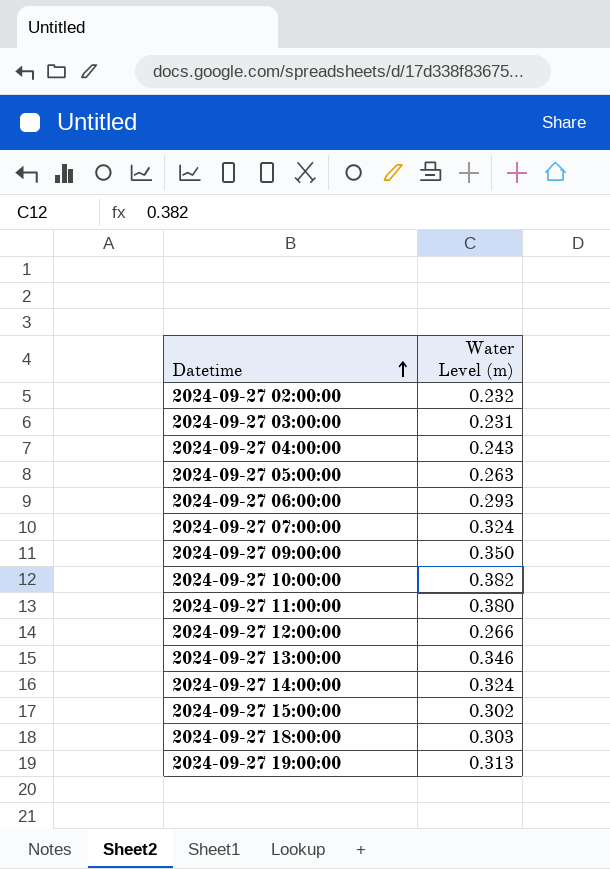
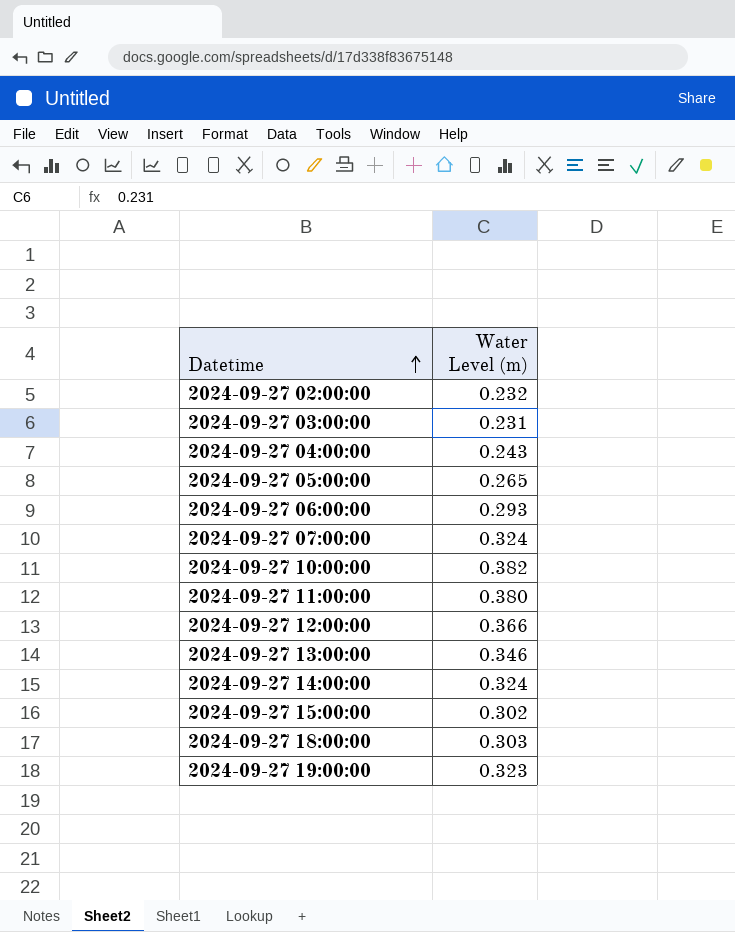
row 2024-09-27 09:00:00: 0.350 -> none
2024-09-27 05:00:00 | Water Level (m): 0.263 -> 0.265
2024-09-27 12:00:00 | Water Level (m): 0.266 -> 0.366
2024-09-27 19:00:00 | Water Level (m): 0.313 -> 0.323

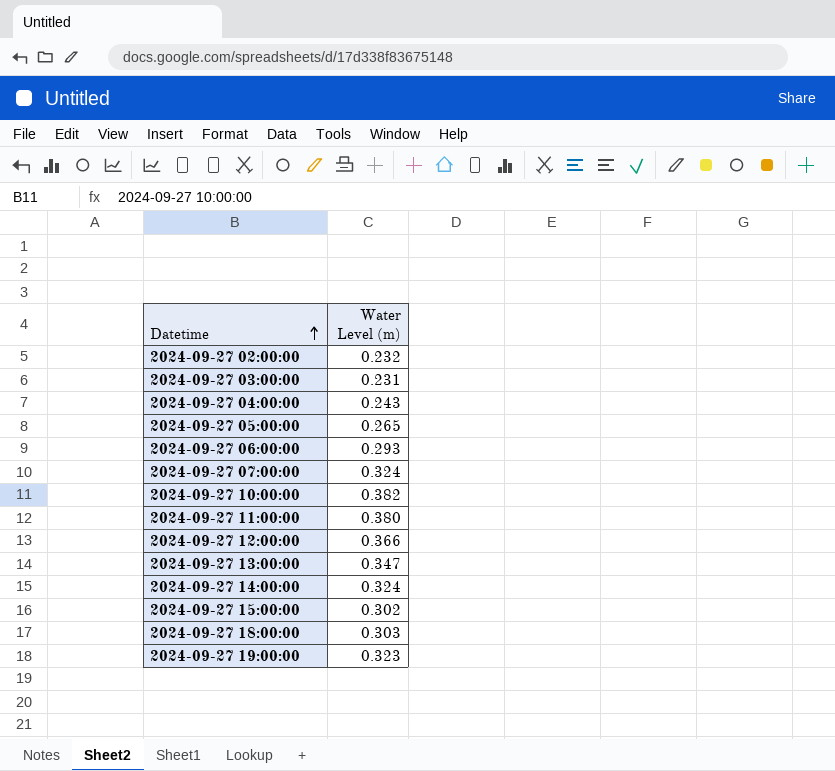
2024-09-27 13:00:00 | Water Level (m): 0.346 -> 0.347

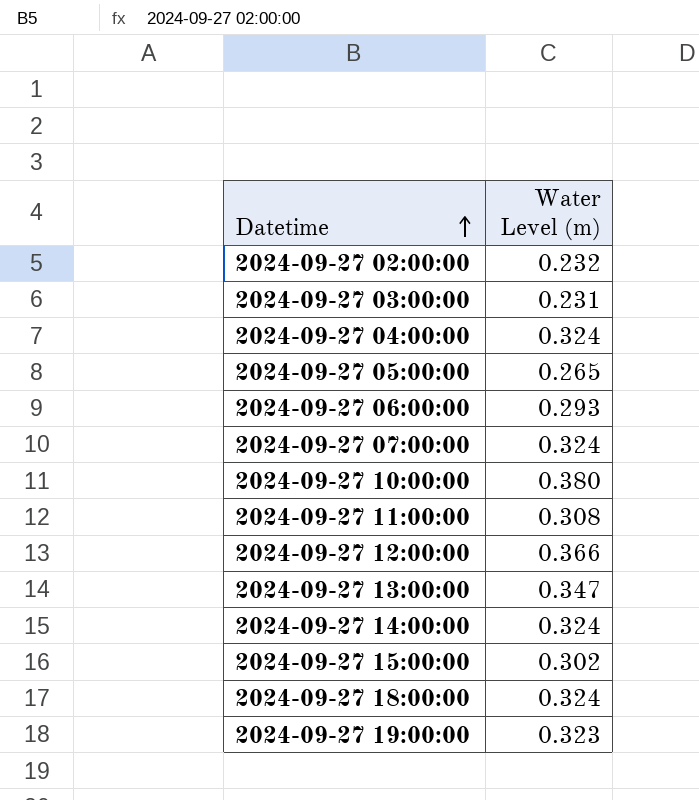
2024-09-27 04:00:00 | Water Level (m): 0.243 -> 0.324
2024-09-27 10:00:00 | Water Level (m): 0.382 -> 0.380
2024-09-27 11:00:00 | Water Level (m): 0.380 -> 0.308
2024-09-27 18:00:00 | Water Level (m): 0.303 -> 0.324

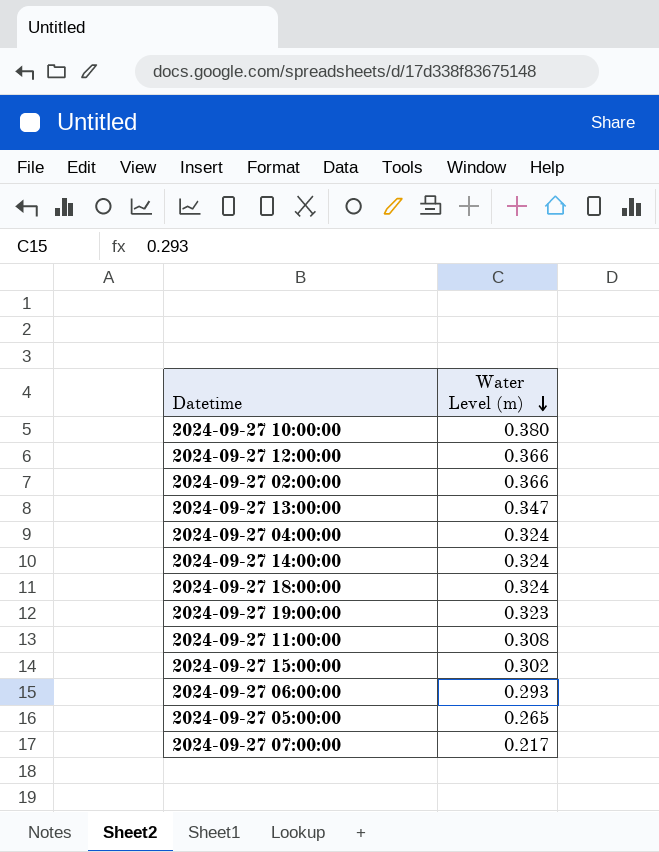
row order: Datetime ascending -> Water Level (m) descending
row 2024-09-27 03:00:00: 0.231 -> none
2024-09-27 02:00:00 | Water Level (m): 0.232 -> 0.366
2024-09-27 07:00:00 | Water Level (m): 0.324 -> 0.217

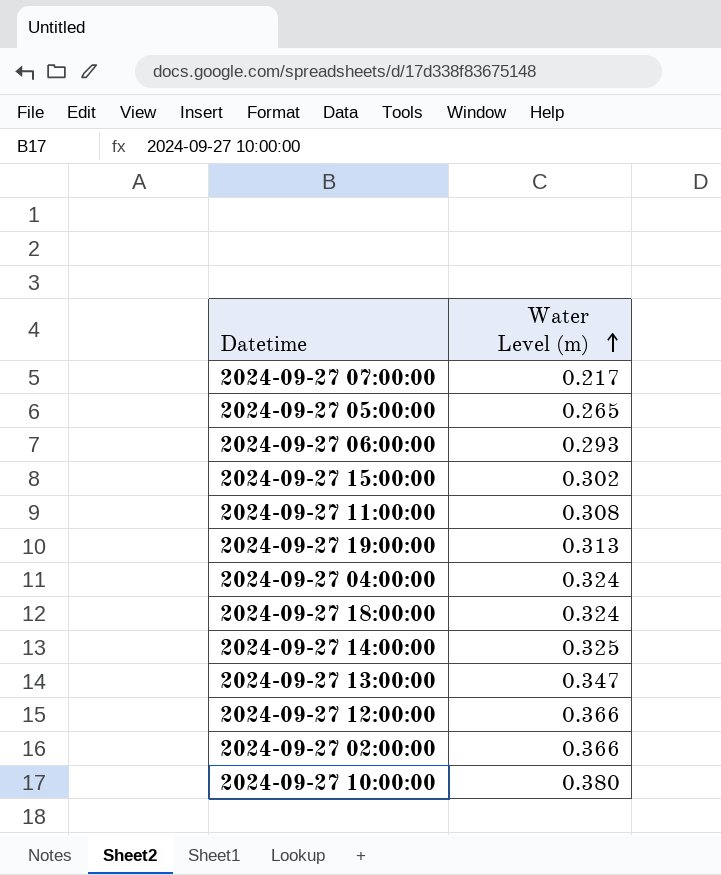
row order: Water Level (m) descending -> Water Level (m) ascending
2024-09-27 19:00:00 | Water Level (m): 0.323 -> 0.313
2024-09-27 14:00:00 | Water Level (m): 0.324 -> 0.325

